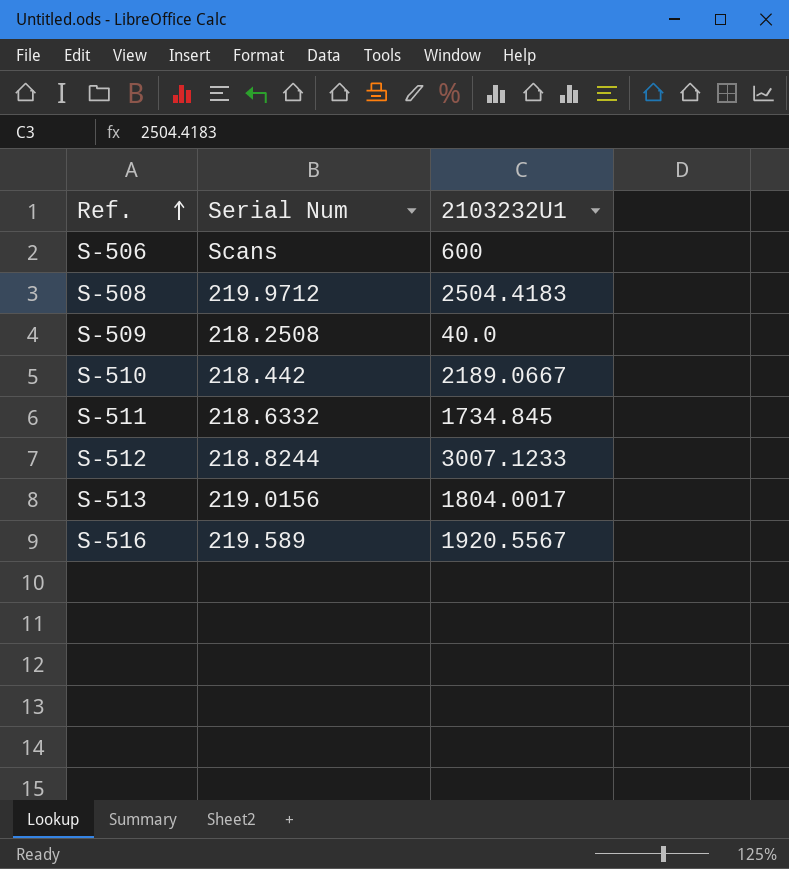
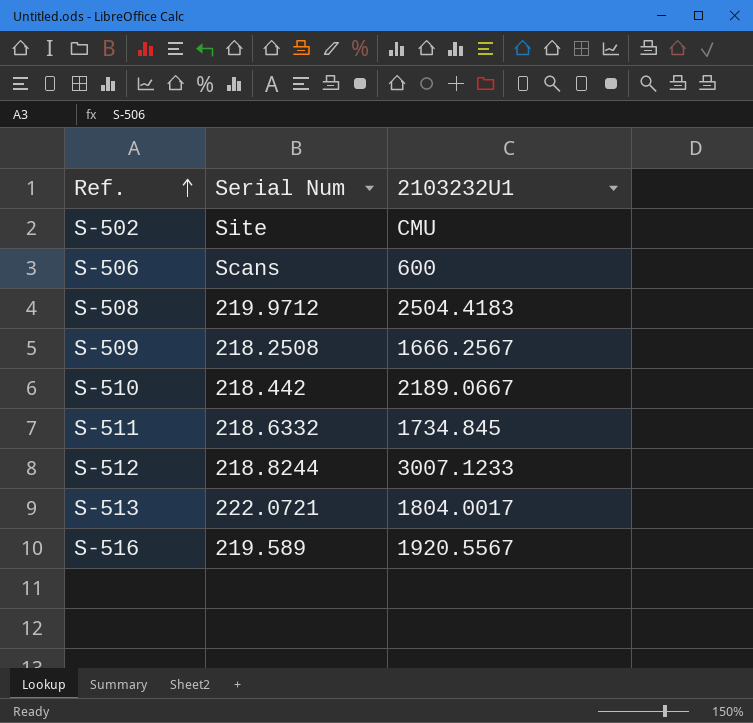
row S-502: none -> Site | CMU
S-509 | 2103232U1: 40.0 -> 1666.2567
S-513 | Serial Num: 219.0156 -> 222.0721

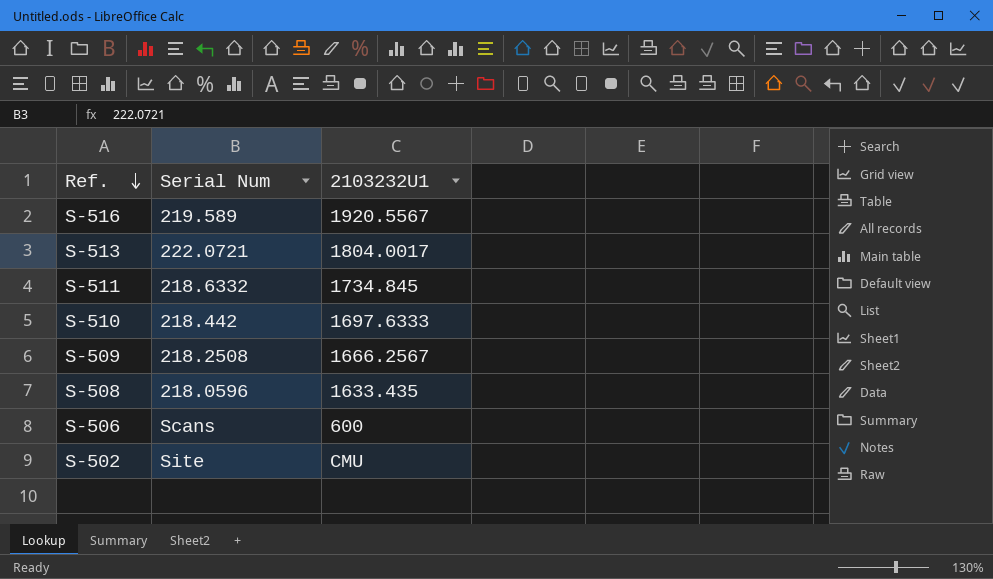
row order: Ref. ascending -> Ref. descending
row S-512: 218.8244 | 3007.1233 -> none
S-510 | 2103232U1: 2189.0667 -> 1697.6333
S-508 | Serial Num: 219.9712 -> 218.0596
S-508 | 2103232U1: 2504.4183 -> 1633.435

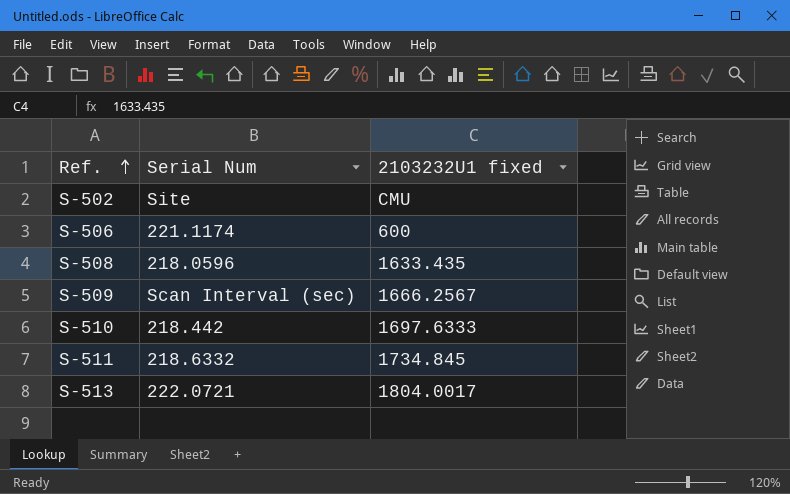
row order: Ref. descending -> Ref. ascending
column name: 2103232U1 -> 2103232U1 fixed
row S-516: 219.589 | 1920.5567 -> none
S-506 | Serial Num: Scans -> 221.1174
S-509 | Serial Num: 218.2508 -> Scan Interval (sec)

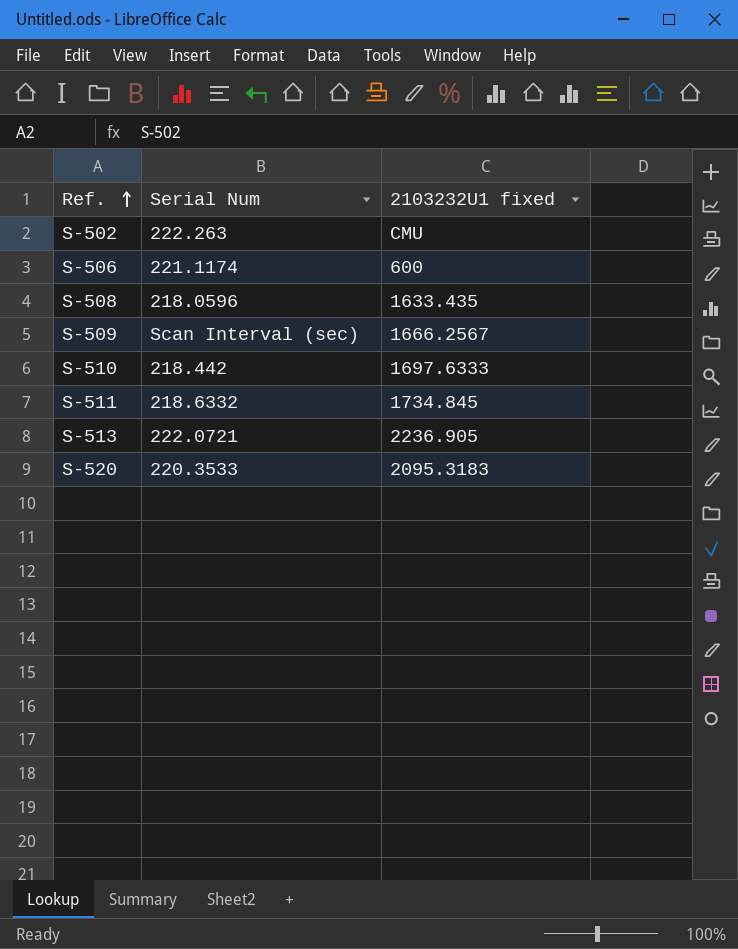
S-502 | Serial Num: Site -> 222.263
S-513 | 2103232U1 fixed: 1804.0017 -> 2236.905
row S-520: none -> 220.3533 | 2095.3183

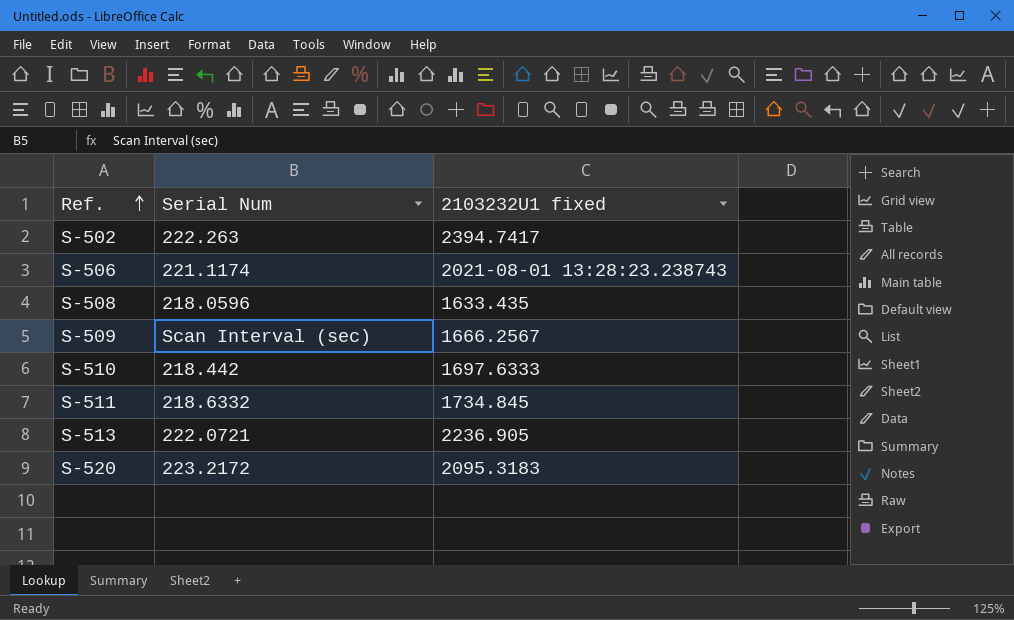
S-502 | 2103232U1 fixed: CMU -> 2394.7417
S-506 | 2103232U1 fixed: 600 -> 2021-08-01 13:28:23.238743
S-520 | Serial Num: 220.3533 -> 223.2172

